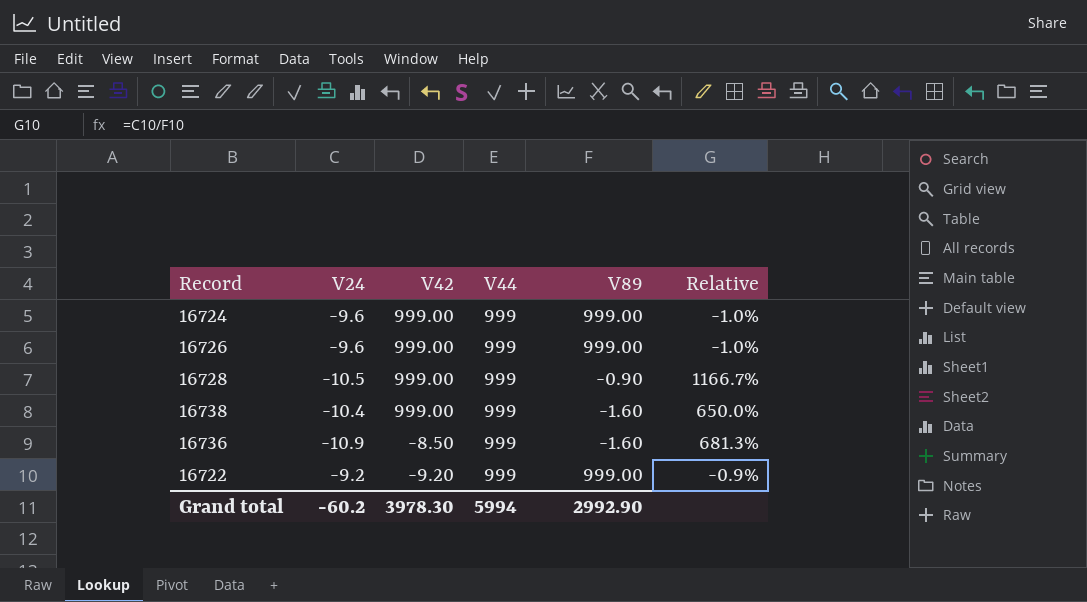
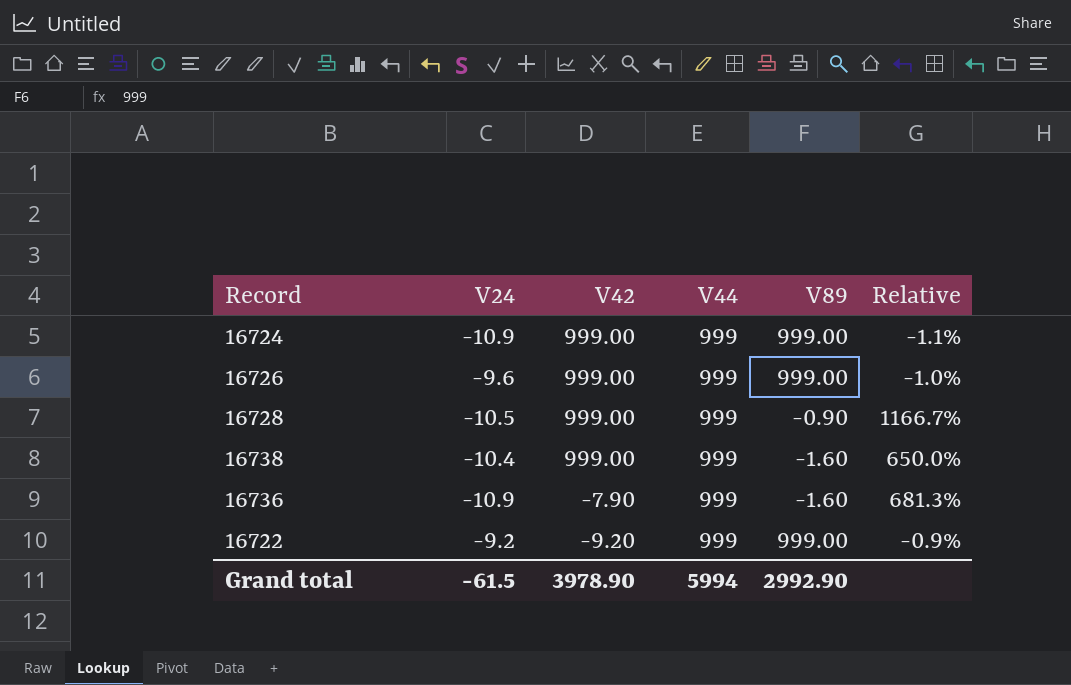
16724 | V24: -9.6 -> -10.9
16724 | Relative: -1.0% -> -1.1%
16736 | V42: -8.50 -> -7.90
Grand total | V24: -60.2 -> -61.5
Grand total | V42: 3978.30 -> 3978.90

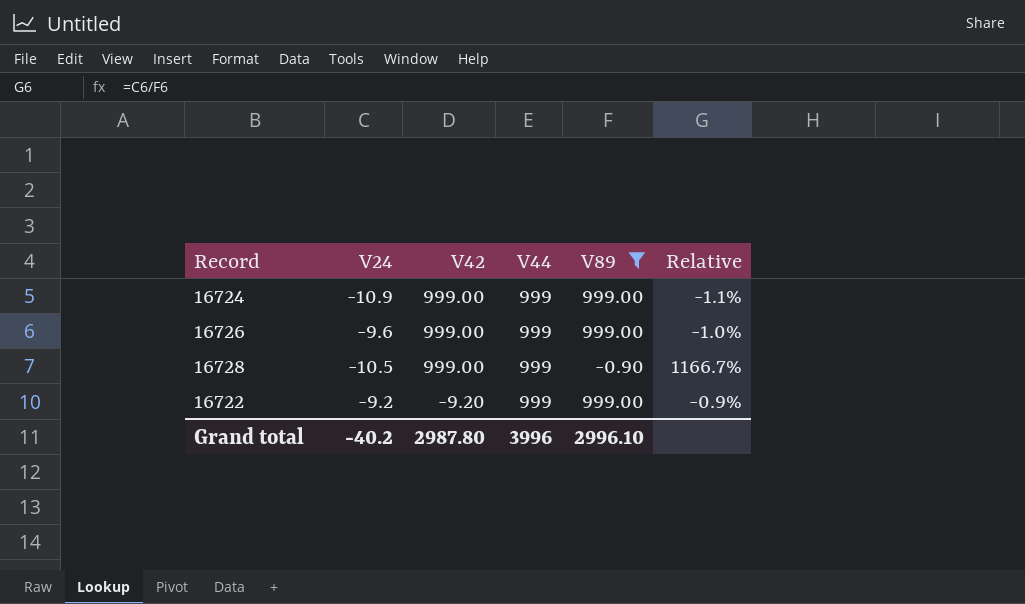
filter: none -> V89 != -1.60
Grand total | V24: -61.5 -> -40.2
Grand total | V42: 3978.90 -> 2987.80
Grand total | V44: 5994 -> 3996
Grand total | V89: 2992.90 -> 2996.10

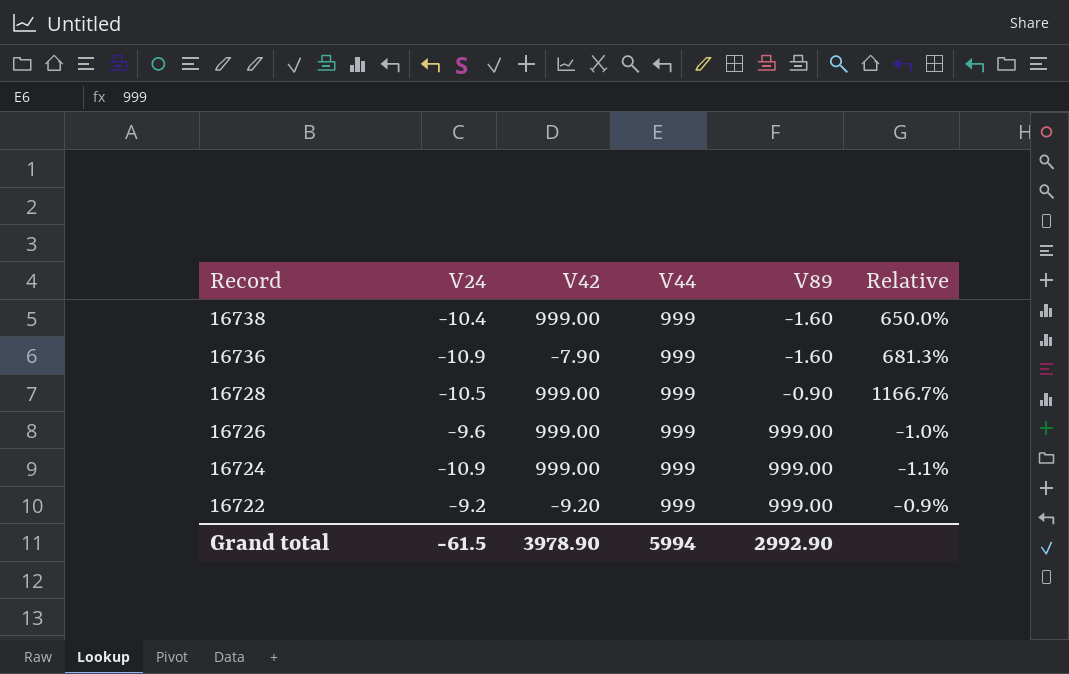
filter: V89 != -1.60 -> none
row order: V42 descending -> Record descending
Grand total | V24: -40.2 -> -61.5
Grand total | V42: 2987.80 -> 3978.90
Grand total | V44: 3996 -> 5994
Grand total | V89: 2996.10 -> 2992.90

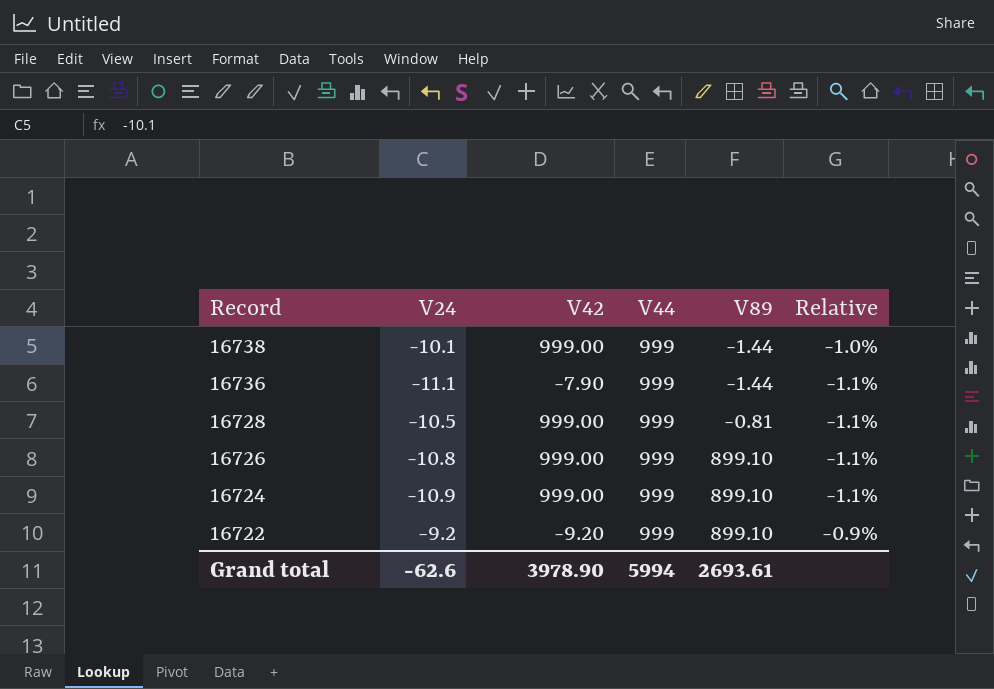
column Relative | formula: [V24] / [V89] -> [V24] / [V44]
16738 | V24: -10.4 -> -10.1
16738 | V89: -1.60 -> -1.44
16736 | V24: -10.9 -> -11.1
16736 | V89: -1.60 -> -1.44
16728 | V89: -0.90 -> -0.81
16726 | V24: -9.6 -> -10.8
16726 | V89: 999.00 -> 899.10
16724 | V89: 999.00 -> 899.10
16722 | V89: 999.00 -> 899.10
Grand total | V24: -61.5 -> -62.6
Grand total | V89: 2992.90 -> 2693.61

